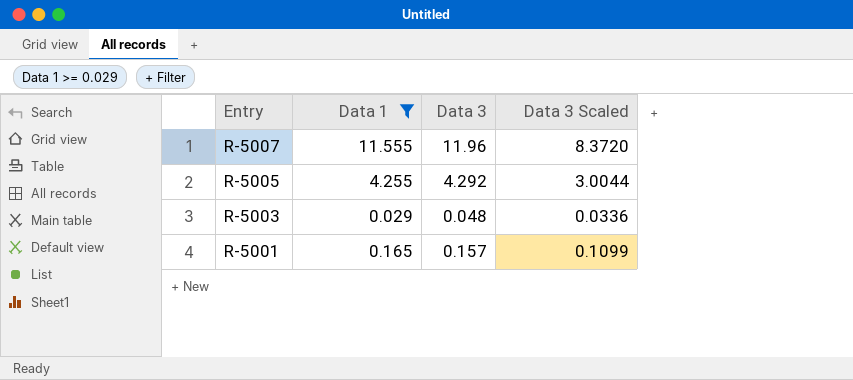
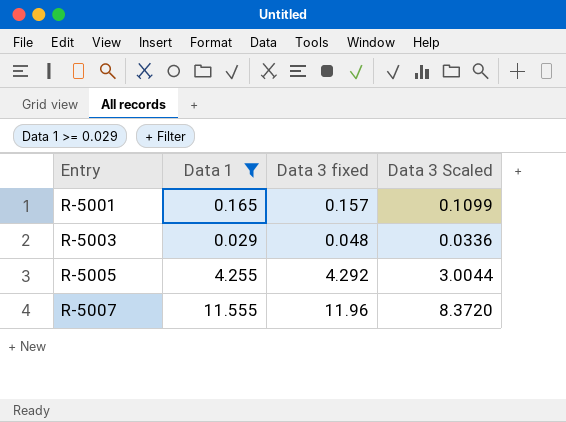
row order: Entry descending -> Entry ascending
column name: Data 3 -> Data 3 fixed

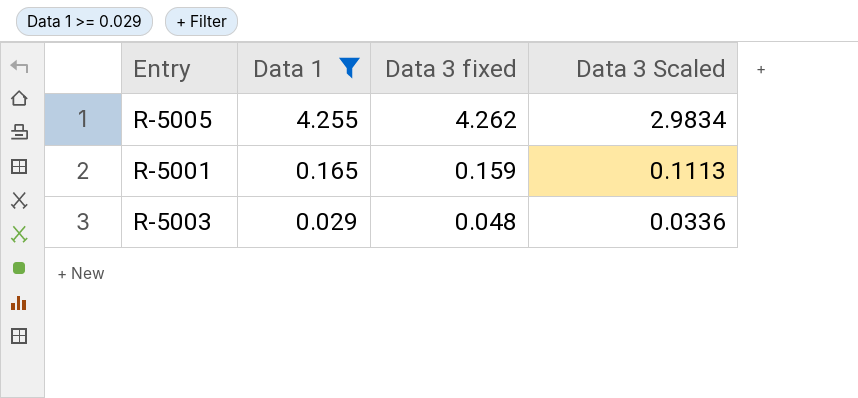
row order: Entry ascending -> Data 1 descending
row R-5007: 11.555 | 11.96 | 8.3720 -> none
R-5005 | Data 3 fixed: 4.292 -> 4.262
R-5005 | Data 3 Scaled: 3.0044 -> 2.9834
R-5001 | Data 3 fixed: 0.157 -> 0.159
R-5001 | Data 3 Scaled: 0.1099 -> 0.1113

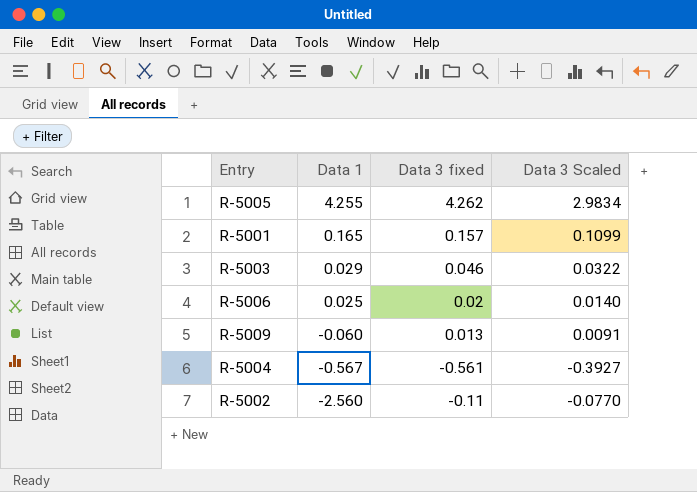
filter: Data 1 >= 0.029 -> none
R-5001 | Data 3 fixed: 0.159 -> 0.157
R-5001 | Data 3 Scaled: 0.1113 -> 0.1099
R-5003 | Data 3 fixed: 0.048 -> 0.046
R-5003 | Data 3 Scaled: 0.0336 -> 0.0322

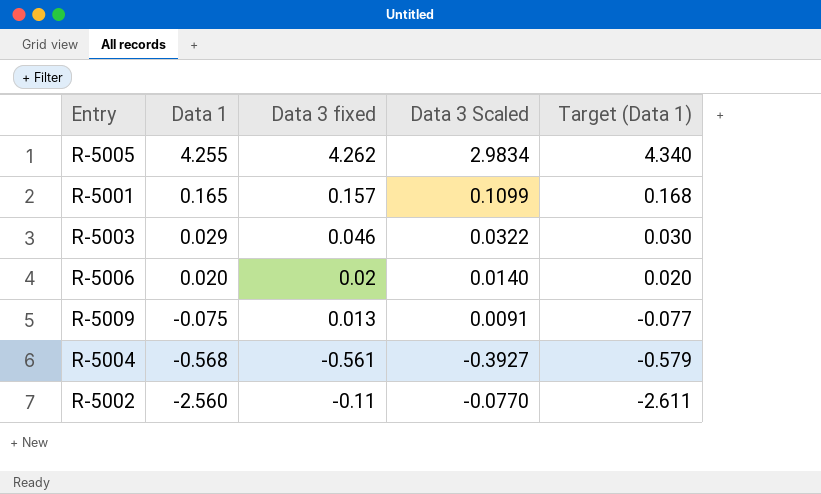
column Target (Data 1) | formula: none -> [Data 1] * 1.02
R-5006 | Data 1: 0.025 -> 0.020
R-5009 | Data 1: -0.060 -> -0.075
R-5004 | Data 1: -0.567 -> -0.568

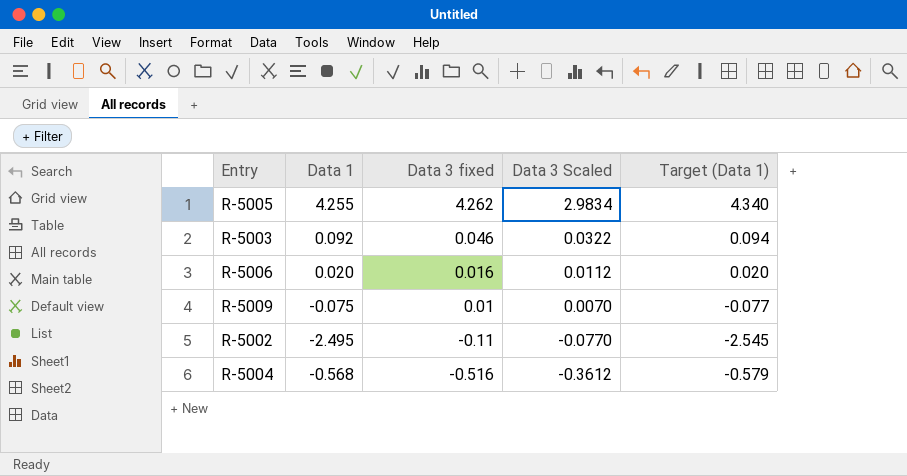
row order: Data 1 descending -> Data 3 fixed descending
row R-5001: 0.165 | 0.157 | 0.1099 | 0.168 -> none
R-5003 | Data 1: 0.029 -> 0.092
R-5003 | Target (Data 1): 0.030 -> 0.094
R-5006 | Data 3 fixed: 0.02 -> 0.016
R-5006 | Data 3 Scaled: 0.0140 -> 0.0112
R-5009 | Data 3 fixed: 0.013 -> 0.01
R-5009 | Data 3 Scaled: 0.0091 -> 0.0070
R-5002 | Data 1: -2.560 -> -2.495
R-5002 | Target (Data 1): -2.611 -> -2.545
R-5004 | Data 3 fixed: -0.561 -> -0.516
R-5004 | Data 3 Scaled: -0.3927 -> -0.3612

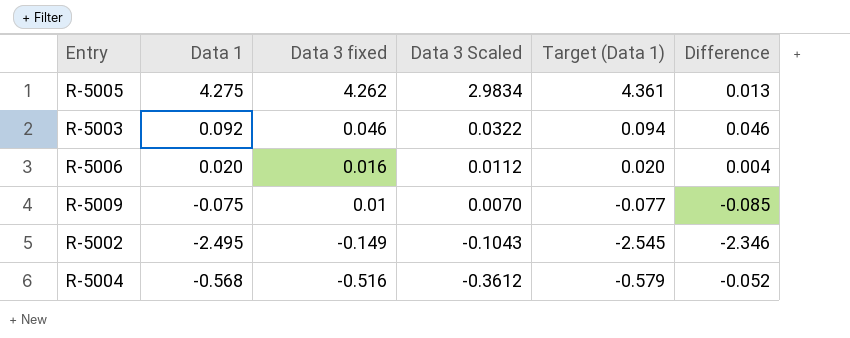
column Difference | formula: none -> [Data 1] - [Data 3 fixed]
R-5005 | Data 1: 4.255 -> 4.275
R-5005 | Target (Data 1): 4.340 -> 4.361
R-5002 | Data 3 fixed: -0.11 -> -0.149
R-5002 | Data 3 Scaled: -0.0770 -> -0.1043

